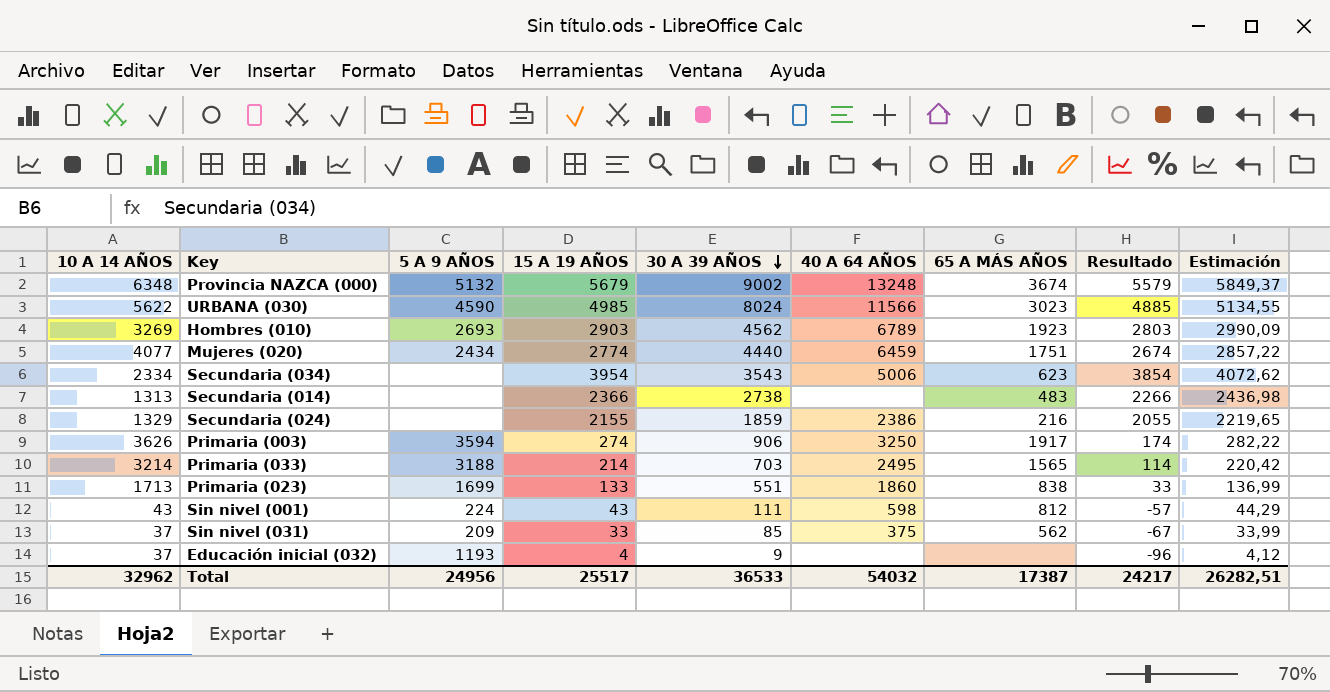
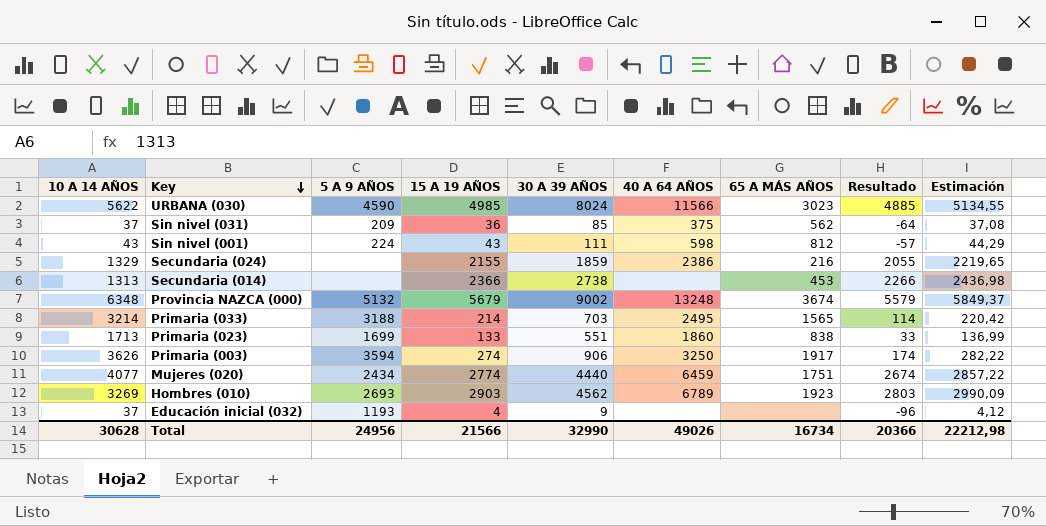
row order: 30 A 39 AÑOS descending -> Key descending
row Secundaria (034): 2334 | none | 3954 | 3543 | 5006 | 623 | 3854 | 4072,62 -> none
Sin nivel (031) | 15 A 19 AÑOS: 33 -> 36
Sin nivel (031) | Resultado: -67 -> -64
Sin nivel (031) | Estimación: 33,99 -> 37,08
Secundaria (014) | 65 A MÁS AÑOS: 483 -> 453
Total | 10 A 14 AÑOS: 32962 -> 30628
Total | 15 A 19 AÑOS: 25517 -> 21566
Total | 30 A 39 AÑOS: 36533 -> 32990
Total | 40 A 64 AÑOS: 54032 -> 49026
Total | 65 A MÁS AÑOS: 17387 -> 16734
Total | Resultado: 24217 -> 20366
Total | Estimación: 26282,51 -> 22212,98

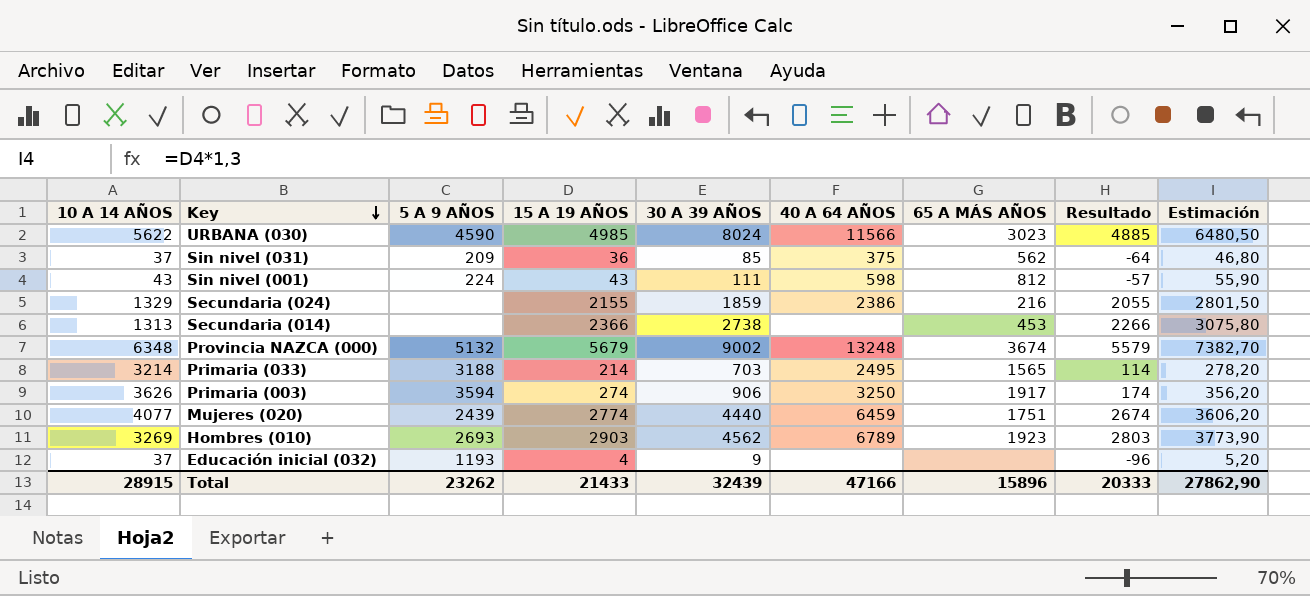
column Estimación | formula: [15 A 19 AÑOS] * 1,03 -> [15 A 19 AÑOS] * 1,3
row Primaria (023): 1713 | 1699 | 133 | 551 | 1860 | 838 | 33 | 136,99 -> none
Mujeres (020) | 5 A 9 AÑOS: 2434 -> 2439
Total | 10 A 14 AÑOS: 30628 -> 28915
Total | 5 A 9 AÑOS: 24956 -> 23262
Total | 15 A 19 AÑOS: 21566 -> 21433
Total | 30 A 39 AÑOS: 32990 -> 32439
Total | 40 A 64 AÑOS: 49026 -> 47166
Total | 65 A MÁS AÑOS: 16734 -> 15896
Total | Resultado: 20366 -> 20333
Total | Estimación: 22212,98 -> 27862,90

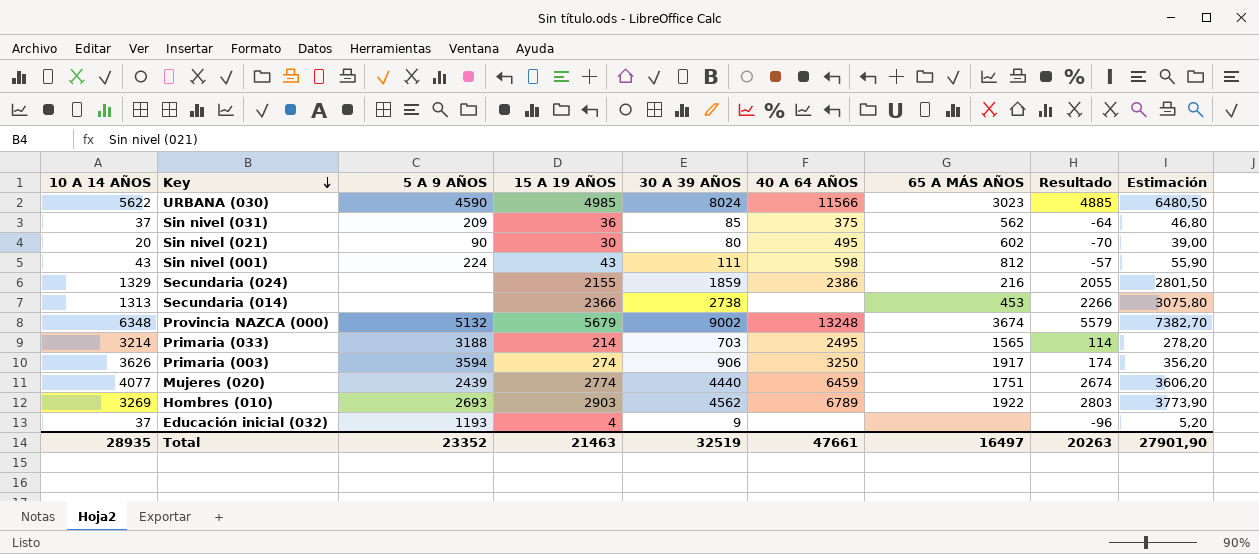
row Sin nivel (021): none -> 20 | 90 | 30 | 80 | 495 | 602 | -70 | 39,00
Hombres (010) | 65 A MÁS AÑOS: 1923 -> 1922
Total | 10 A 14 AÑOS: 28915 -> 28935
Total | 5 A 9 AÑOS: 23262 -> 23352
Total | 15 A 19 AÑOS: 21433 -> 21463
Total | 30 A 39 AÑOS: 32439 -> 32519
Total | 40 A 64 AÑOS: 47166 -> 47661
Total | 65 A MÁS AÑOS: 15896 -> 16497
Total | Resultado: 20333 -> 20263
Total | Estimación: 27862,90 -> 27901,90

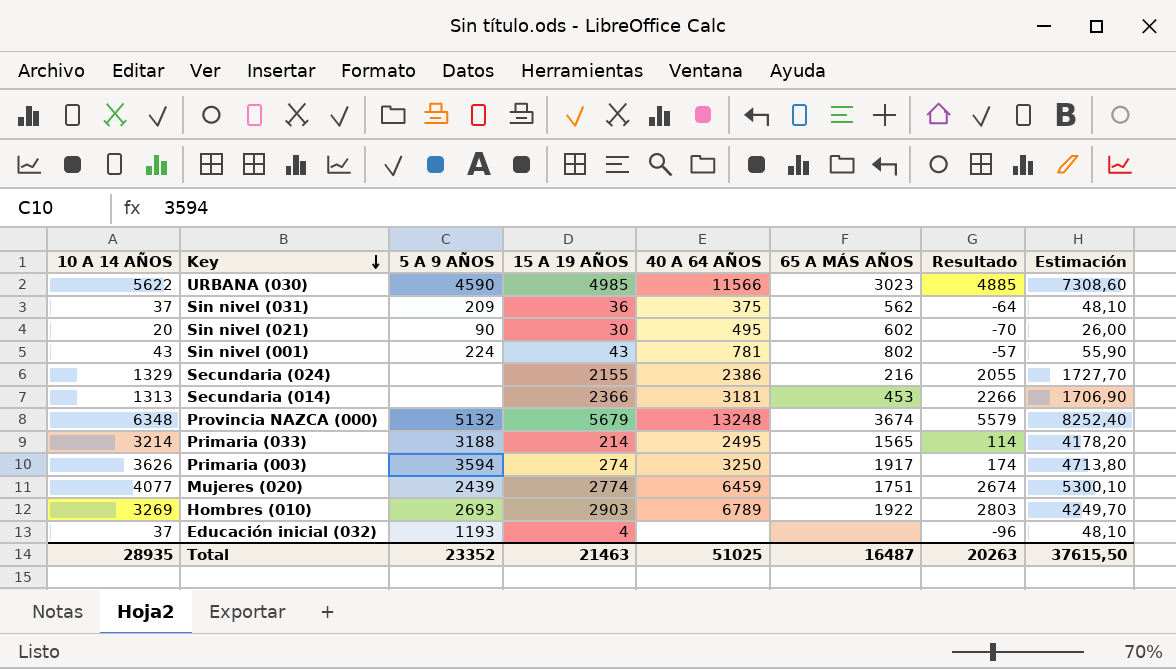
column 30 A 39 AÑOS | position: 5 -> none
column Estimación | formula: [15 A 19 AÑOS] * 1,3 -> [10 A 14 AÑOS] * 1,3
Sin nivel (001) | 40 A 64 AÑOS: 598 -> 781
Sin nivel (001) | 65 A MÁS AÑOS: 812 -> 802
Secundaria (014) | 40 A 64 AÑOS: none -> 3181
Total | 40 A 64 AÑOS: 47661 -> 51025
Total | 65 A MÁS AÑOS: 16497 -> 16487
Total | Estimación: 27901,90 -> 37615,50

